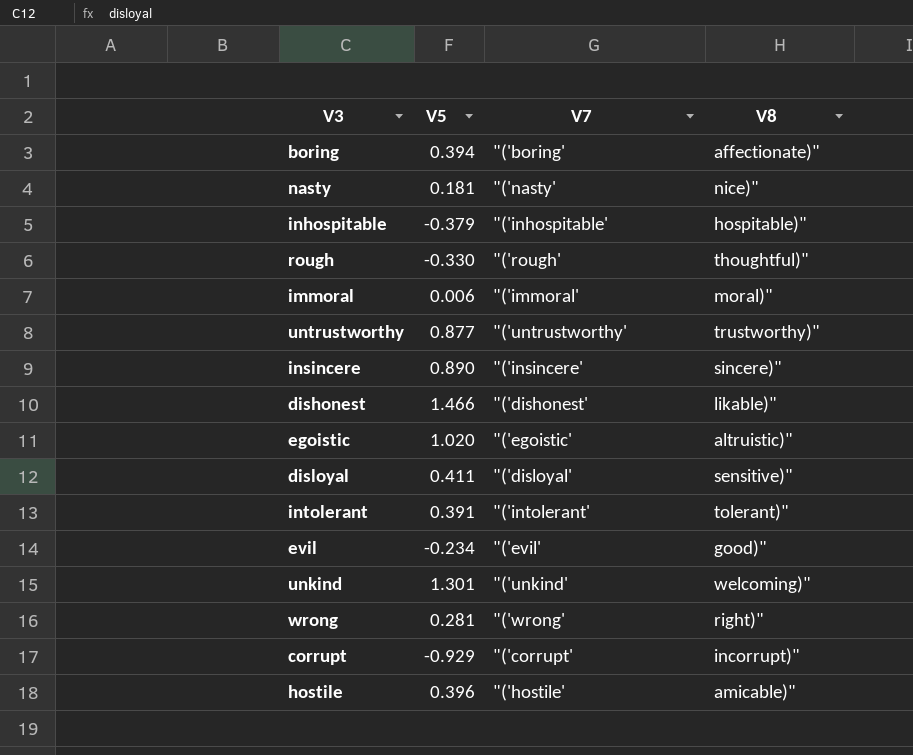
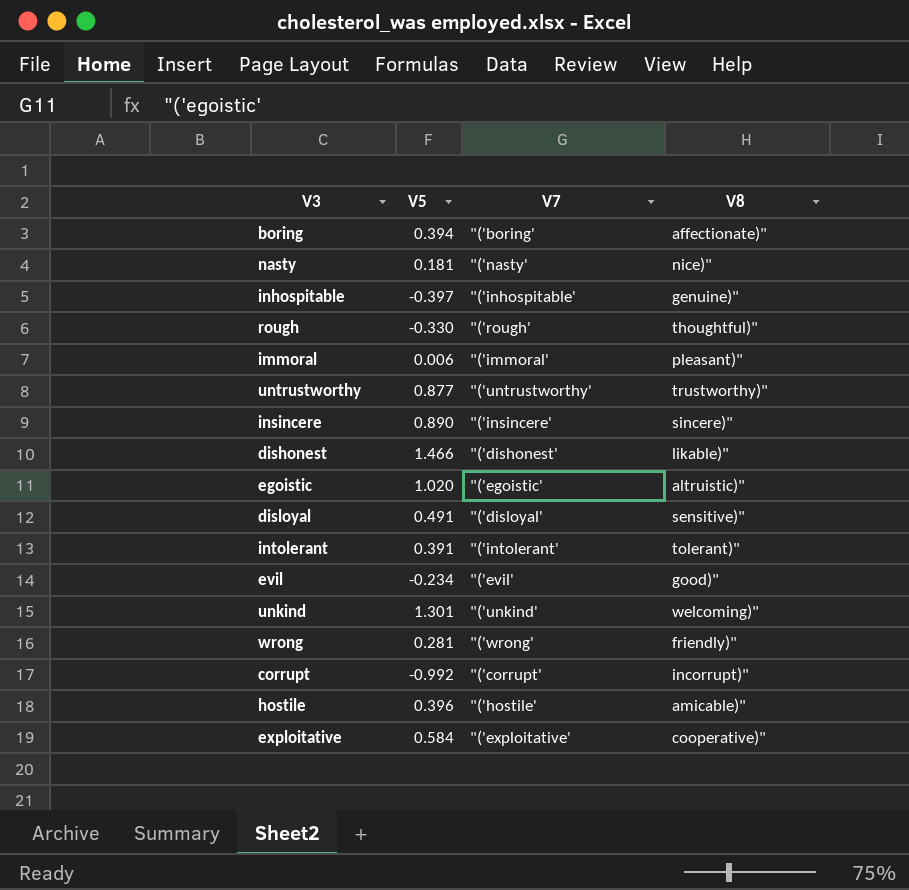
inhospitable | V5: -0.379 -> -0.397
inhospitable | V8: hospitable)" -> genuine)"
immoral | V8: moral)" -> pleasant)"
disloyal | V5: 0.411 -> 0.491
wrong | V8: right)" -> friendly)"
corrupt | V5: -0.929 -> -0.992
row exploitative: none -> 0.584 | "('exploitative' | cooperative)"

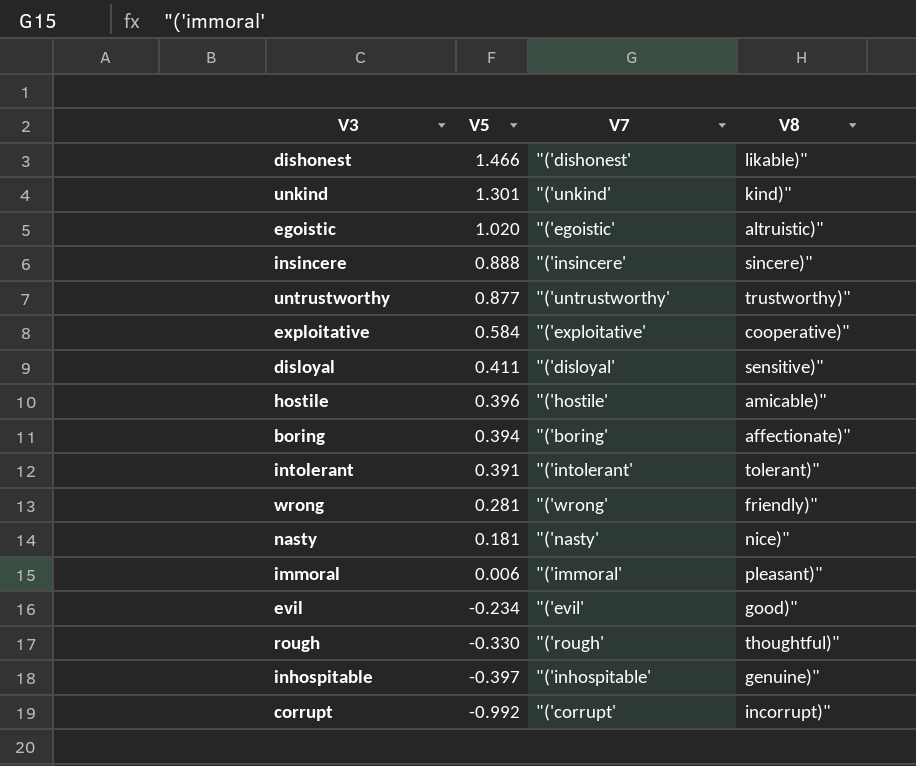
row order: none -> V5 descending
unkind | V8: welcoming)" -> kind)"
insincere | V5: 0.890 -> 0.888
disloyal | V5: 0.491 -> 0.411

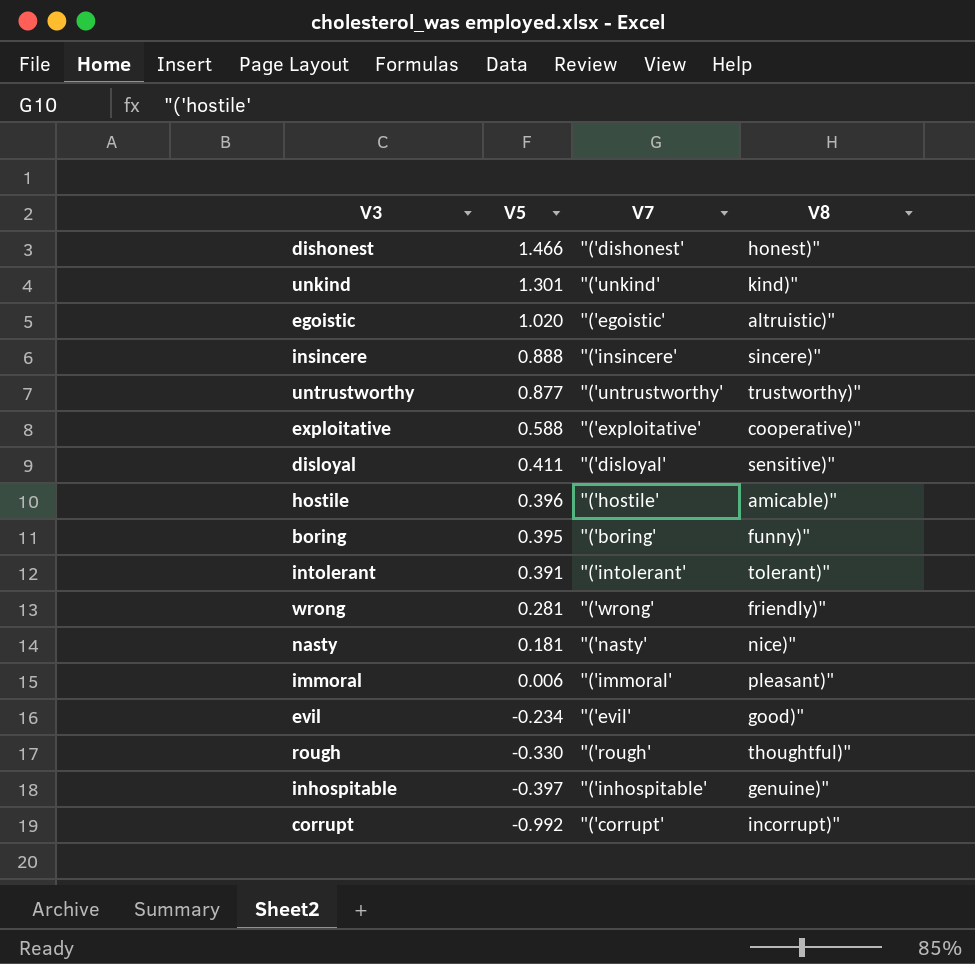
dishonest | V8: likable)" -> honest)"
exploitative | V5: 0.584 -> 0.588
boring | V5: 0.394 -> 0.395
boring | V8: affectionate)" -> funny)"

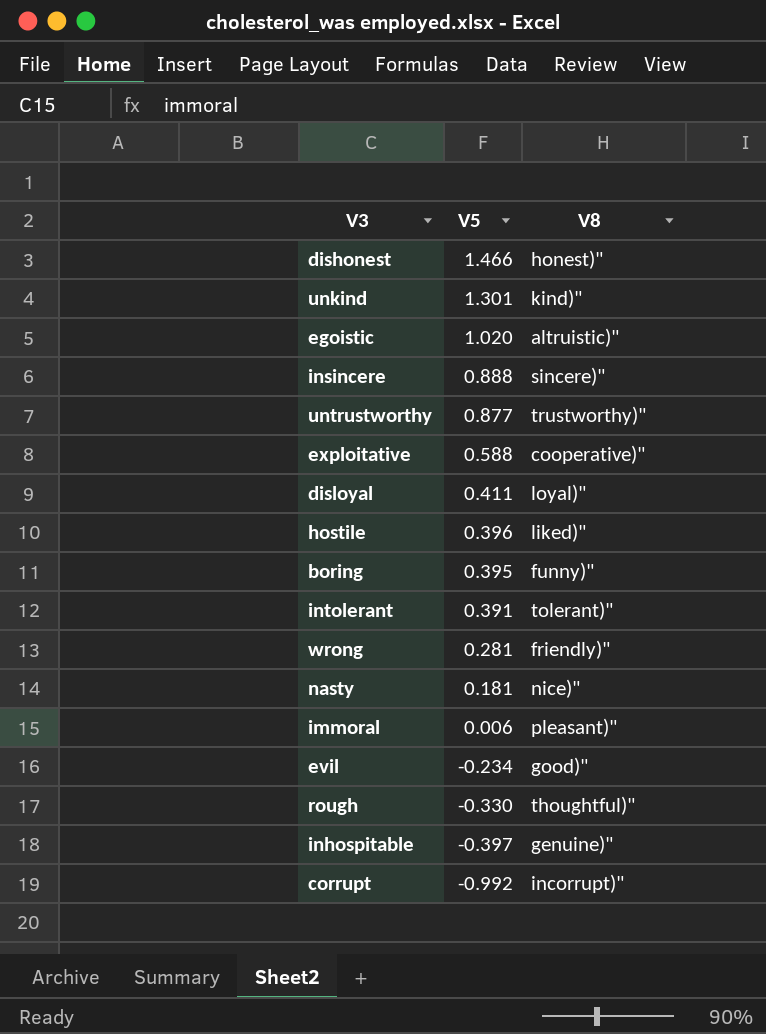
column V7 | position: 3 -> none
disloyal | V8: sensitive)" -> loyal)"
hostile | V8: amicable)" -> liked)"

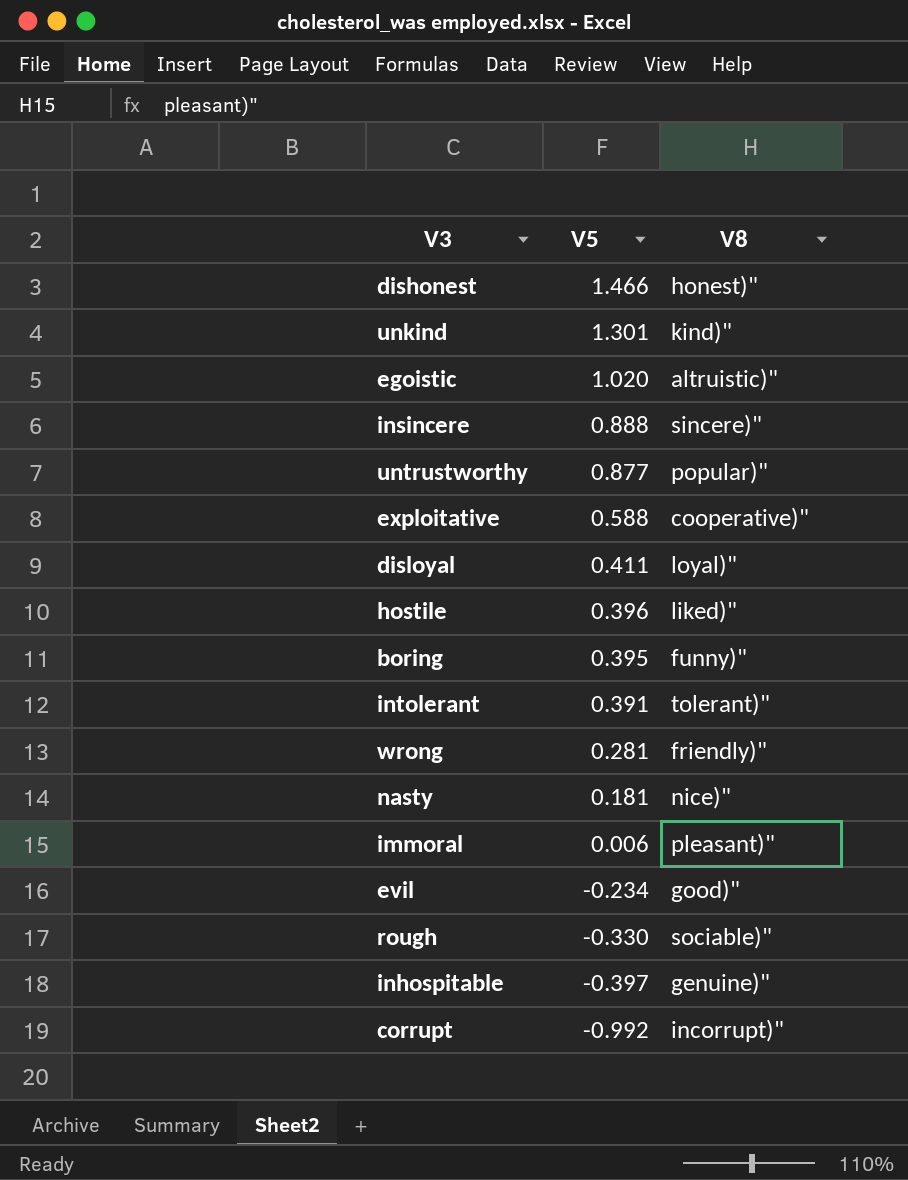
untrustworthy | V8: trustworthy)" -> popular)"
rough | V8: thoughtful)" -> sociable)"

